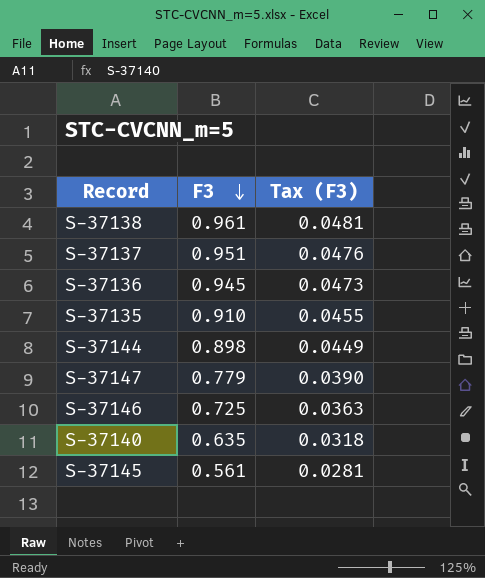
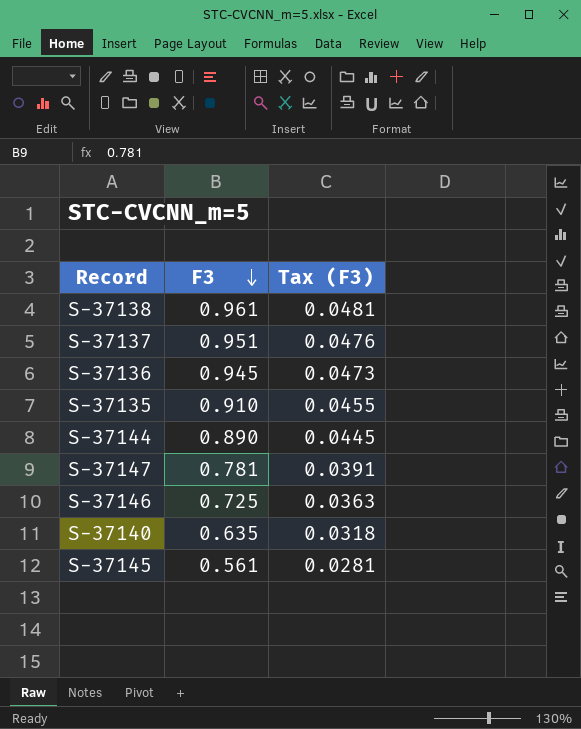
S-37144 | F3: 0.898 -> 0.890
S-37144 | Tax (F3): 0.0449 -> 0.0445
S-37147 | F3: 0.779 -> 0.781
S-37147 | Tax (F3): 0.0390 -> 0.0391

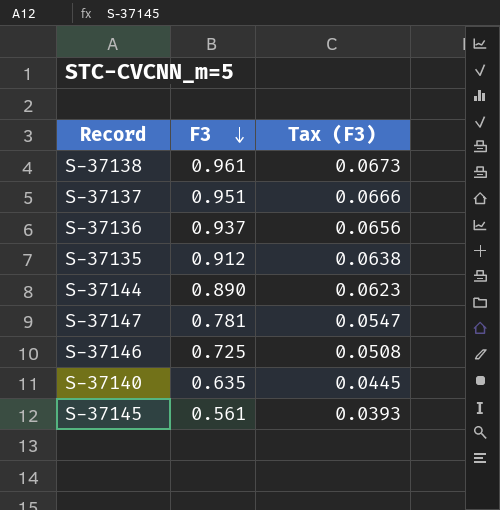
column Tax (F3) | formula: [F3] * 0.05 -> [F3] * 0.07
S-37136 | F3: 0.945 -> 0.937
S-37135 | F3: 0.910 -> 0.912

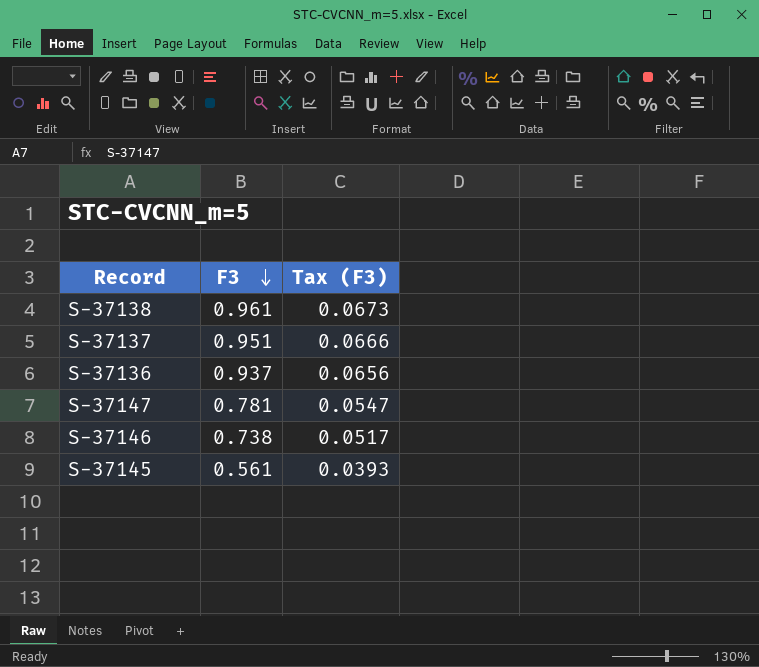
row S-37135: 0.912 | 0.0638 -> none
row S-37144: 0.890 | 0.0623 -> none
row S-37140: 0.635 | 0.0445 -> none
S-37146 | F3: 0.725 -> 0.738
S-37146 | Tax (F3): 0.0508 -> 0.0517

